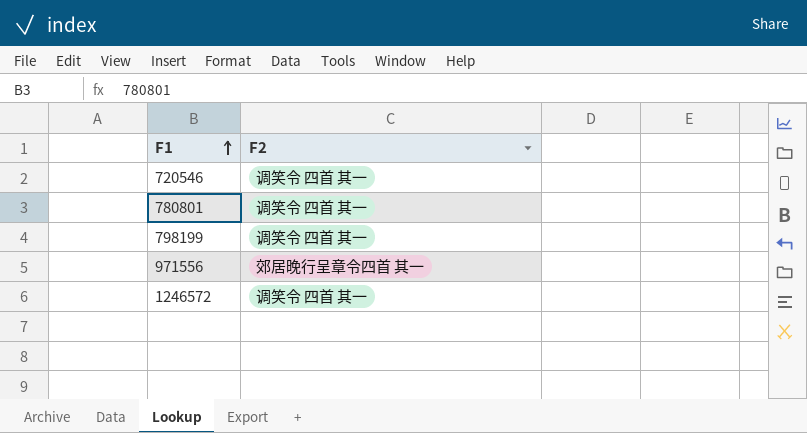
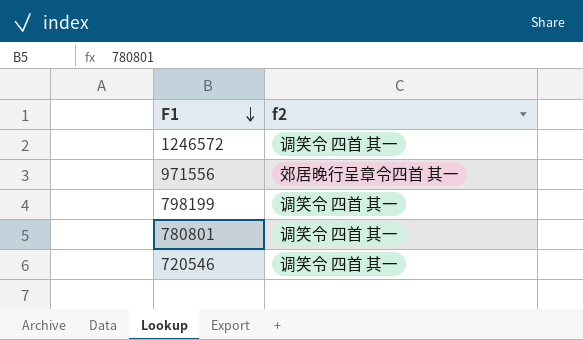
row order: F1 ascending -> F1 descending
column name: F2 -> f2

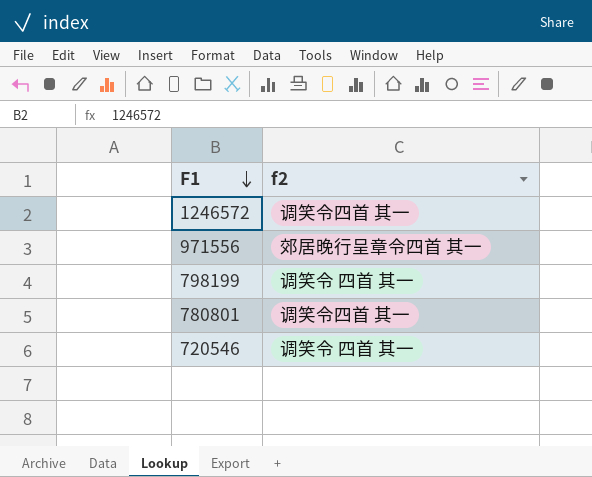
1246572 | f2: 调笑令 四首 其一 -> 调笑令四首 其一
780801 | f2: 调笑令 四首 其一 -> 调笑令四首 其一

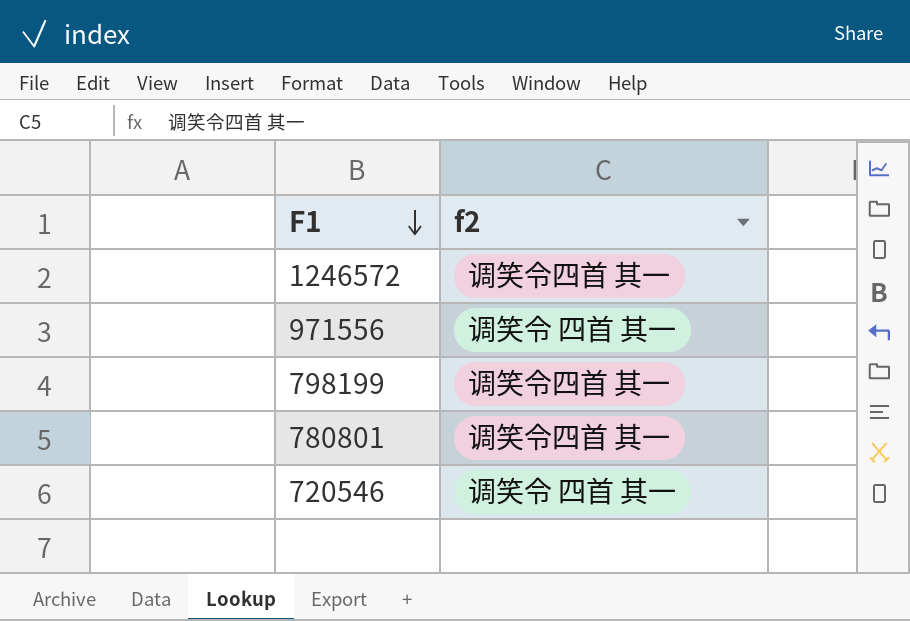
971556 | f2: 郊居晚行呈章令四首 其一 -> 调笑令 四首 其一
798199 | f2: 调笑令 四首 其一 -> 调笑令四首 其一

